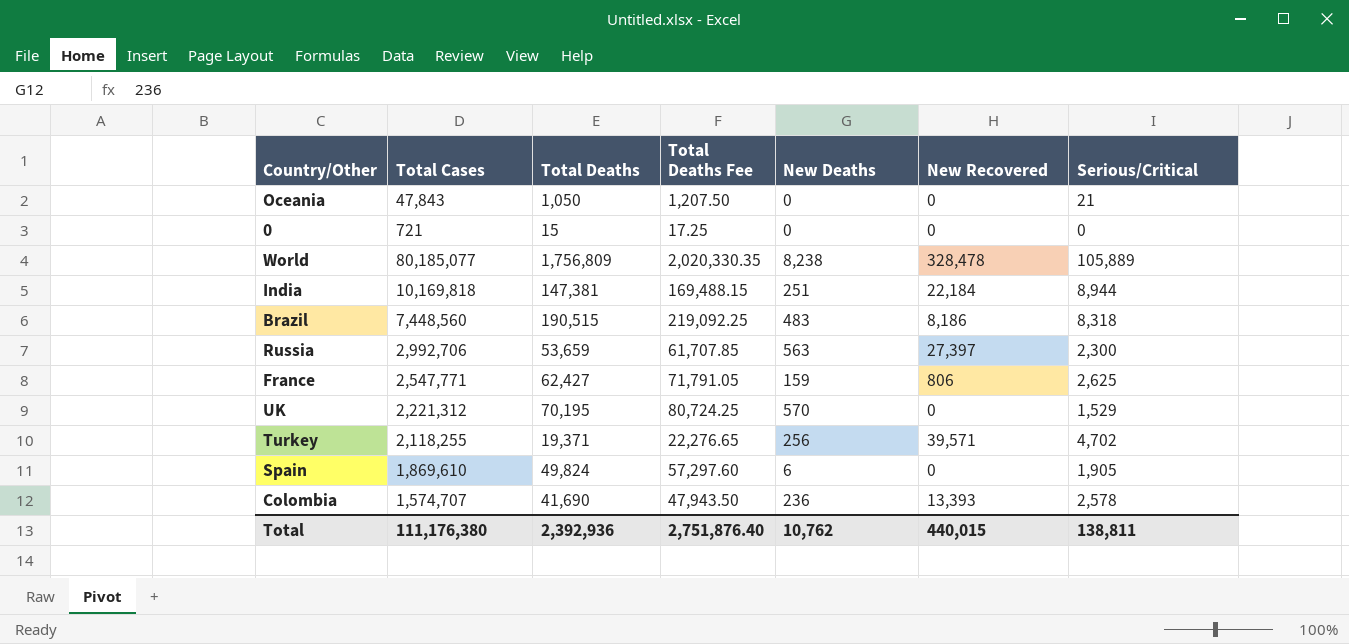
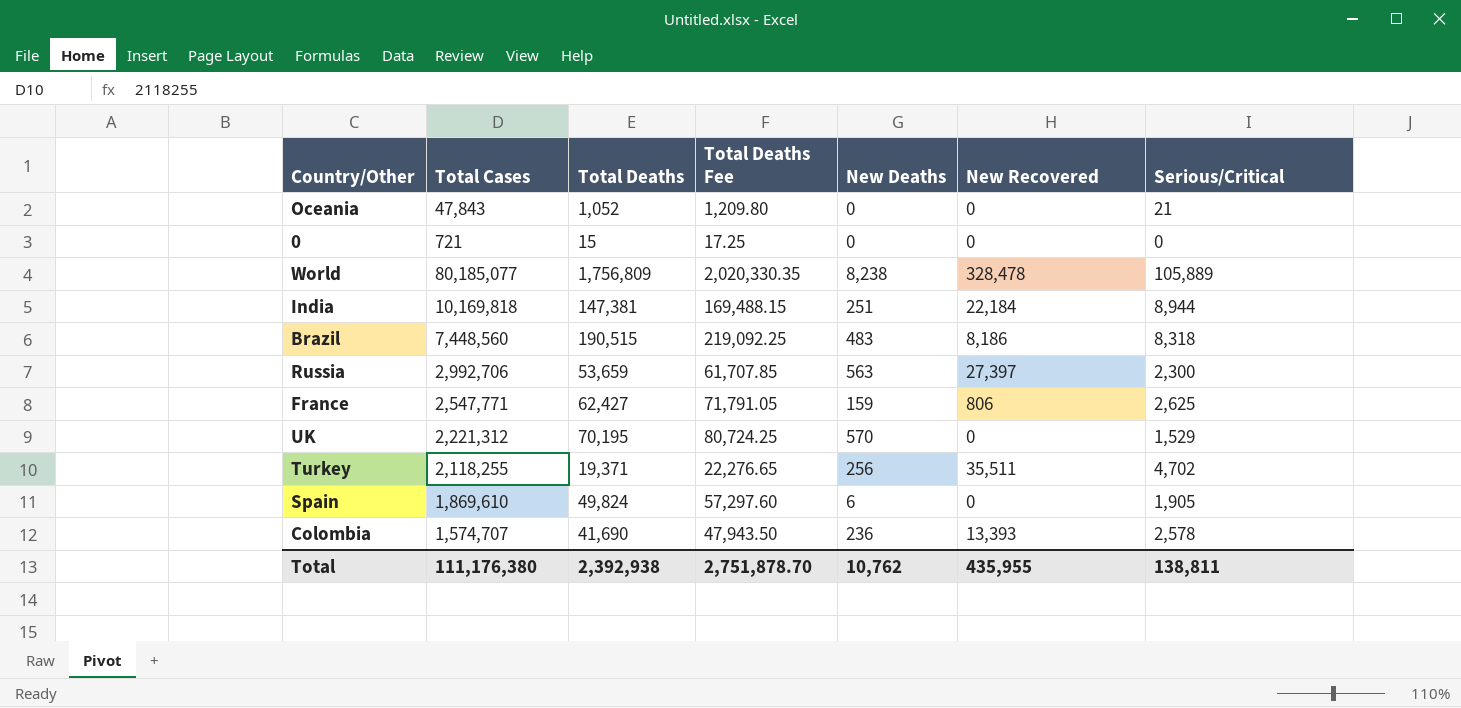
Oceania | Total Deaths: 1,050 -> 1,052
Oceania | Total Deaths Fee: 1,207.50 -> 1,209.80
Turkey | New Recovered: 39,571 -> 35,511
Total | Total Deaths: 2,392,936 -> 2,392,938
Total | Total Deaths Fee: 2,751,876.40 -> 2,751,878.70
Total | New Recovered: 440,015 -> 435,955

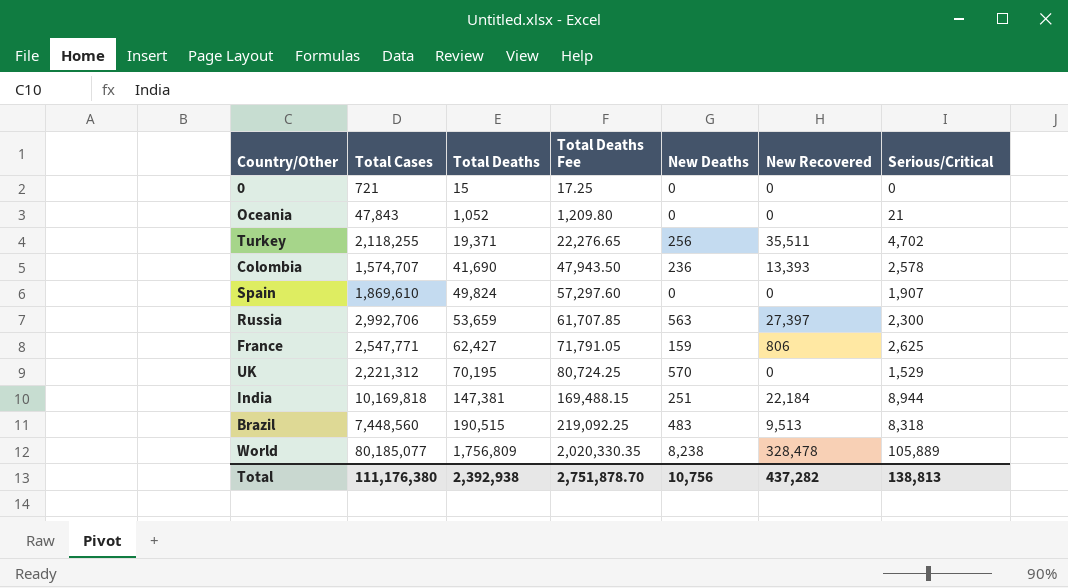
row order: none -> Total Deaths ascending
Spain | New Deaths: 6 -> 0
Spain | Serious/Critical: 1,905 -> 1,907
Brazil | New Recovered: 8,186 -> 9,513
Total | New Deaths: 10,762 -> 10,756
Total | New Recovered: 435,955 -> 437,282
Total | Serious/Critical: 138,811 -> 138,813

